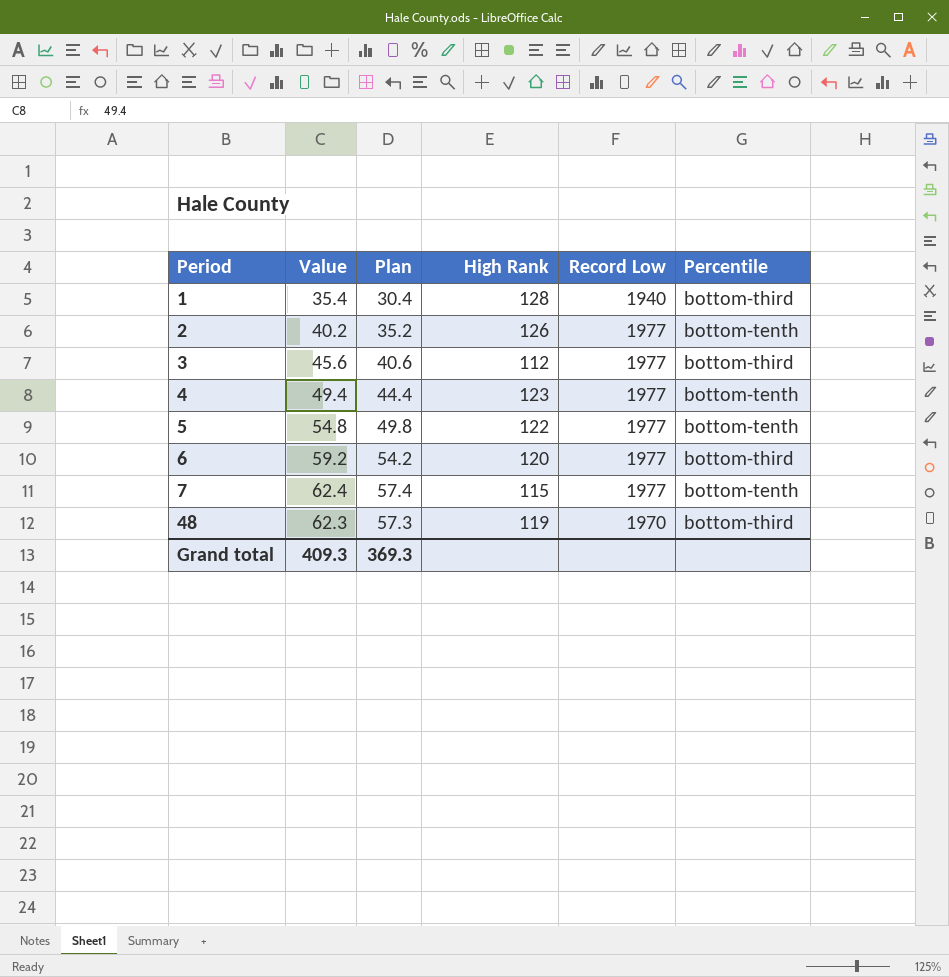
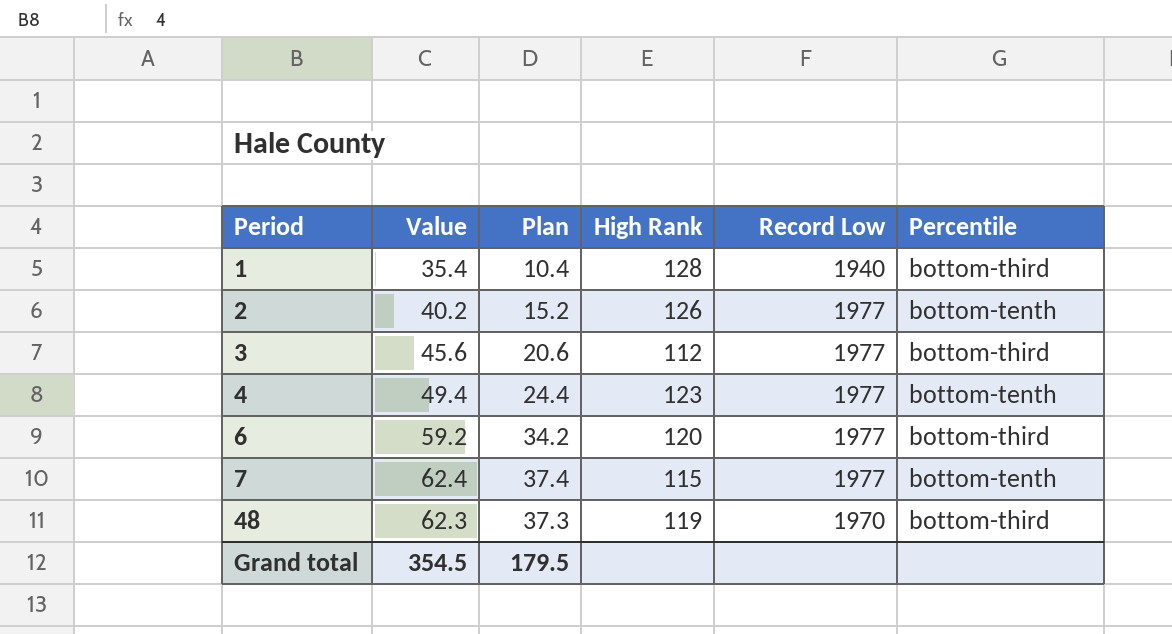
column Plan | formula: [Value] - 5 -> [Value] - 25
row 5: 54.8 | 49.8 | 122 | 1977 | bottom-tenth -> none
Grand total | Value: 409.3 -> 354.5
Grand total | Plan: 369.3 -> 179.5

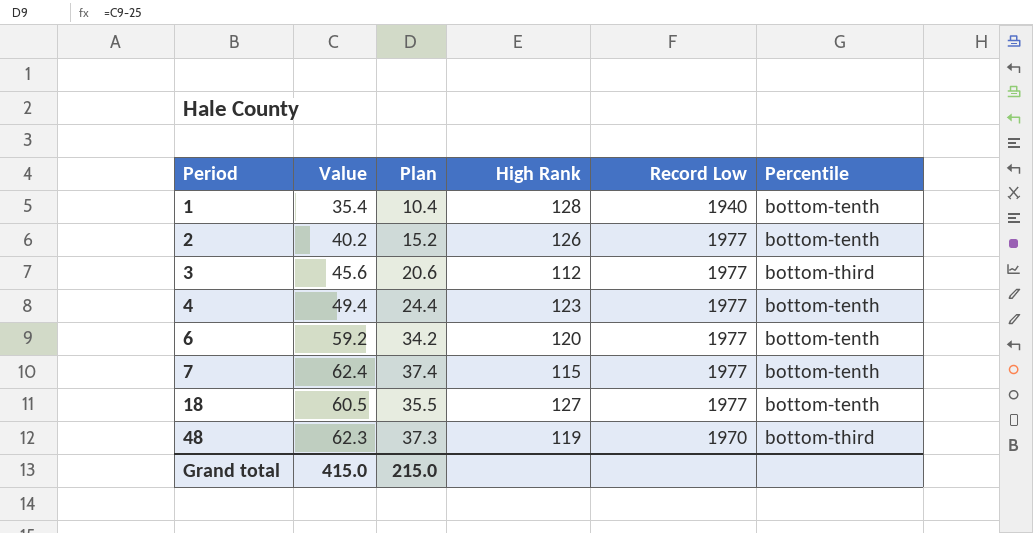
1 | Percentile: bottom-third -> bottom-tenth
6 | Percentile: bottom-third -> bottom-tenth
row 18: none -> 60.5 | 35.5 | 127 | 1977 | bottom-tenth
Grand total | Value: 354.5 -> 415.0
Grand total | Plan: 179.5 -> 215.0

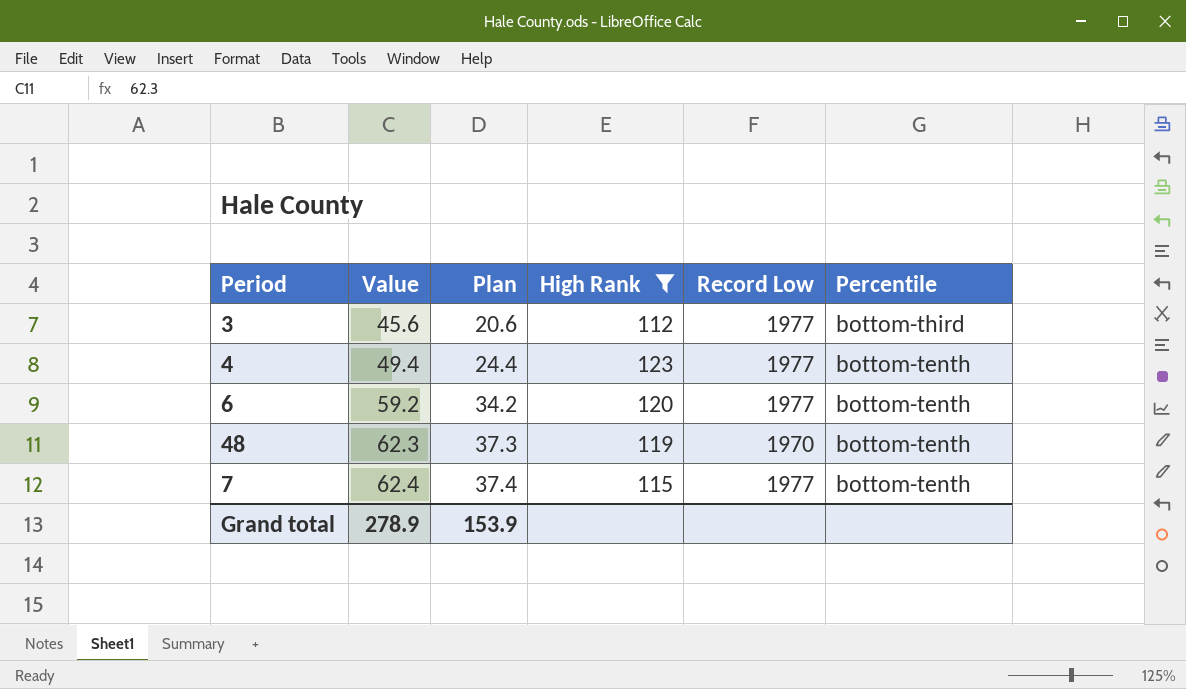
filter: none -> High Rank <= 123
row order: Period ascending -> Value ascending
48 | Percentile: bottom-third -> bottom-tenth
Grand total | Value: 415.0 -> 278.9
Grand total | Plan: 215.0 -> 153.9

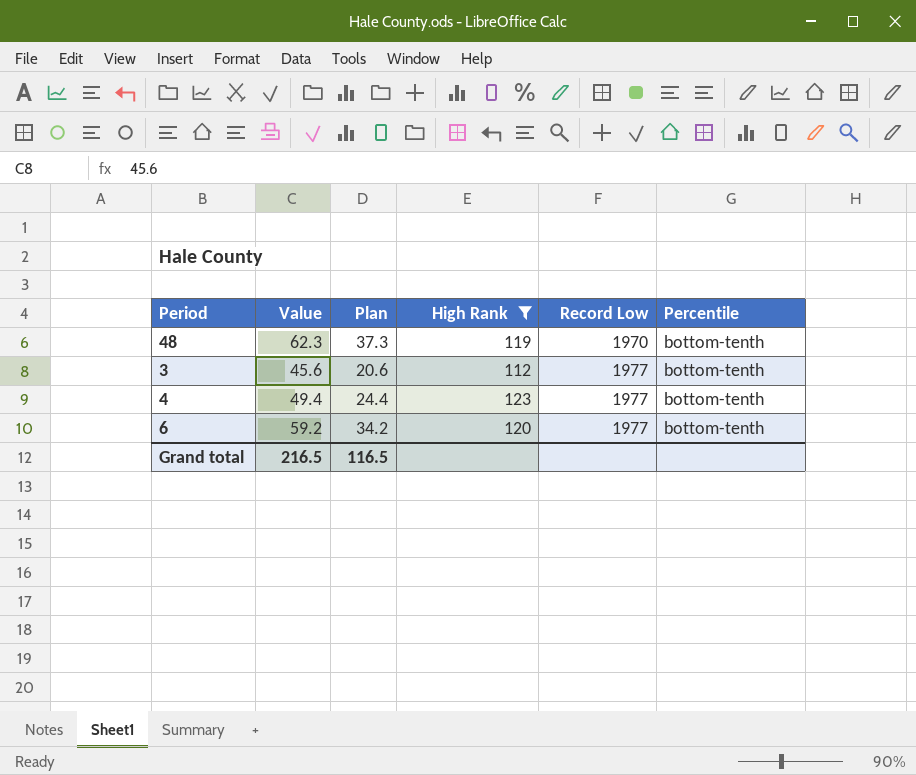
row order: Value ascending -> Record Low ascending
row 7: 62.4 | 37.4 | 115 | 1977 | bottom-tenth -> none
3 | Percentile: bottom-third -> bottom-tenth
Grand total | Value: 278.9 -> 216.5
Grand total | Plan: 153.9 -> 116.5

